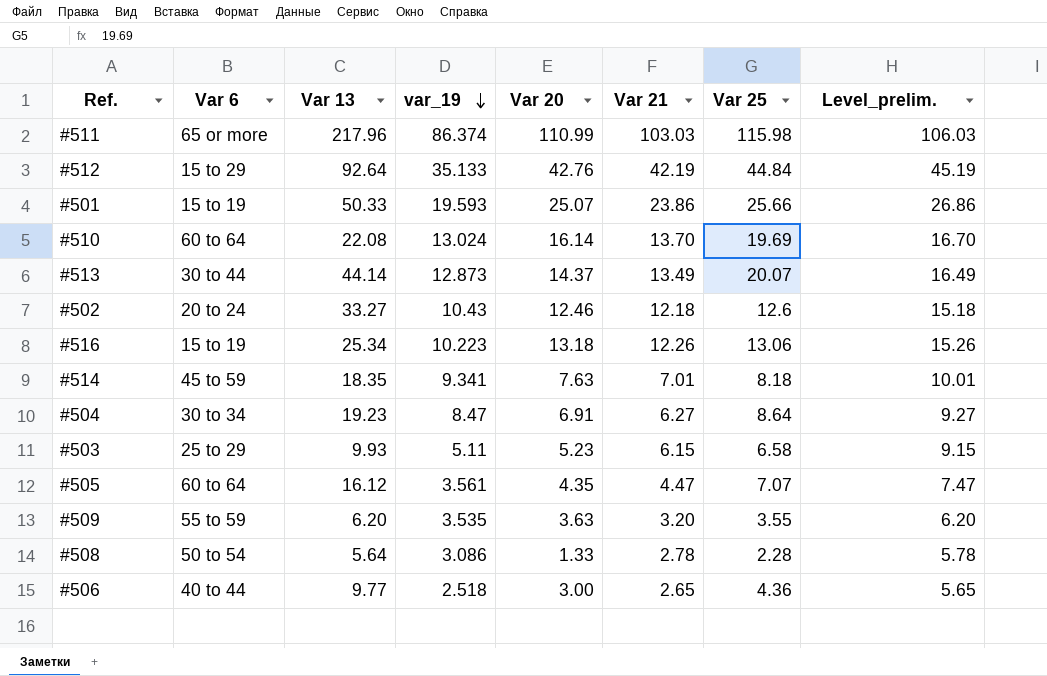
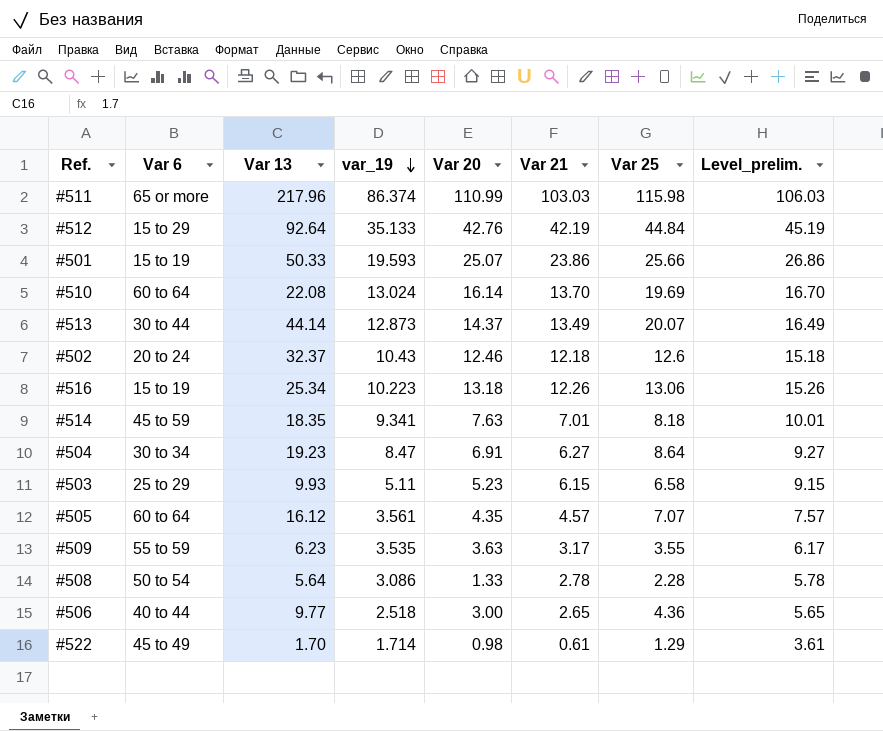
#502 | Var 13: 33.27 -> 32.37
#505 | Var 21: 4.47 -> 4.57
#505 | Level_prelim.: 7.47 -> 7.57
#509 | Var 13: 6.20 -> 6.23
#509 | Var 21: 3.20 -> 3.17
#509 | Level_prelim.: 6.20 -> 6.17
row #522: none -> 45 to 49 | 1.70 | 1.714 | 0.98 | 0.61 | 1.29 | 3.61

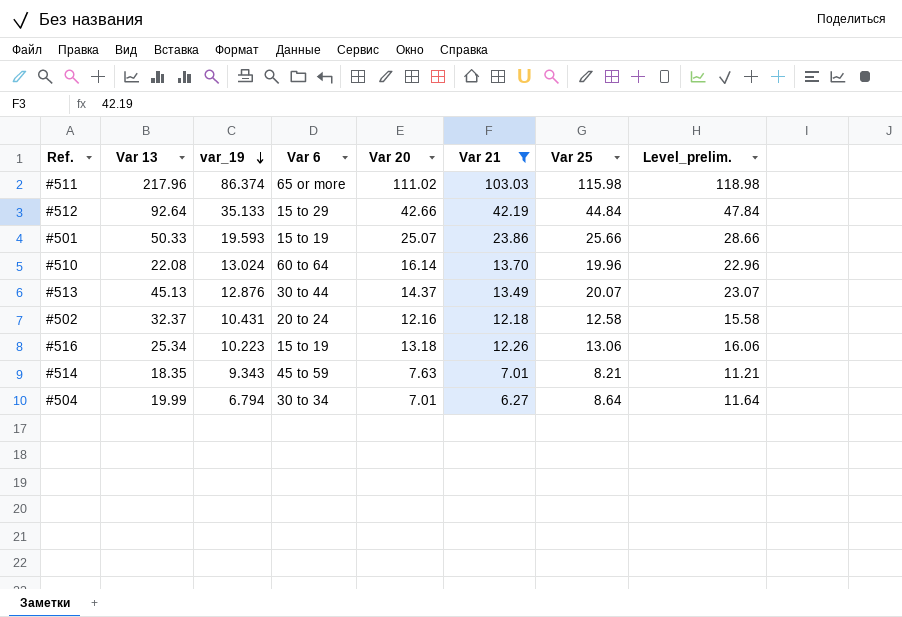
filter: none -> Var 21 >= 6.27
column Var 6 | position: 2 -> 4
column Level_prelim. | formula: [Var 21] + 3 -> [Var 25] + 3
#511 | Var 20: 110.99 -> 111.02
#512 | Var 20: 42.76 -> 42.66
#510 | Var 25: 19.69 -> 19.96
#513 | Var 13: 44.14 -> 45.13
#513 | var_19: 12.873 -> 12.876
#502 | var_19: 10.43 -> 10.431
#502 | Var 20: 12.46 -> 12.16
#502 | Var 25: 12.6 -> 12.58
#514 | var_19: 9.341 -> 9.343
#514 | Var 25: 8.18 -> 8.21
#504 | Var 13: 19.23 -> 19.99
#504 | var_19: 8.47 -> 6.794
#504 | Var 20: 6.91 -> 7.01

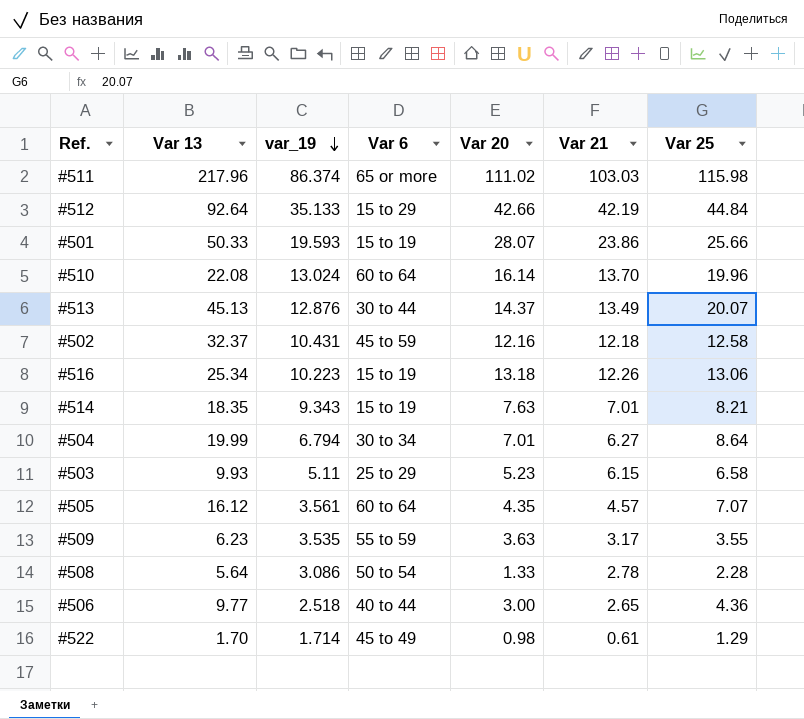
filter: Var 21 >= 6.27 -> none
column Level_prelim. | formula: [Var 25] + 3 -> none
#501 | Var 20: 25.07 -> 28.07
#502 | Var 6: 20 to 24 -> 45 to 59
#514 | Var 6: 45 to 59 -> 15 to 19

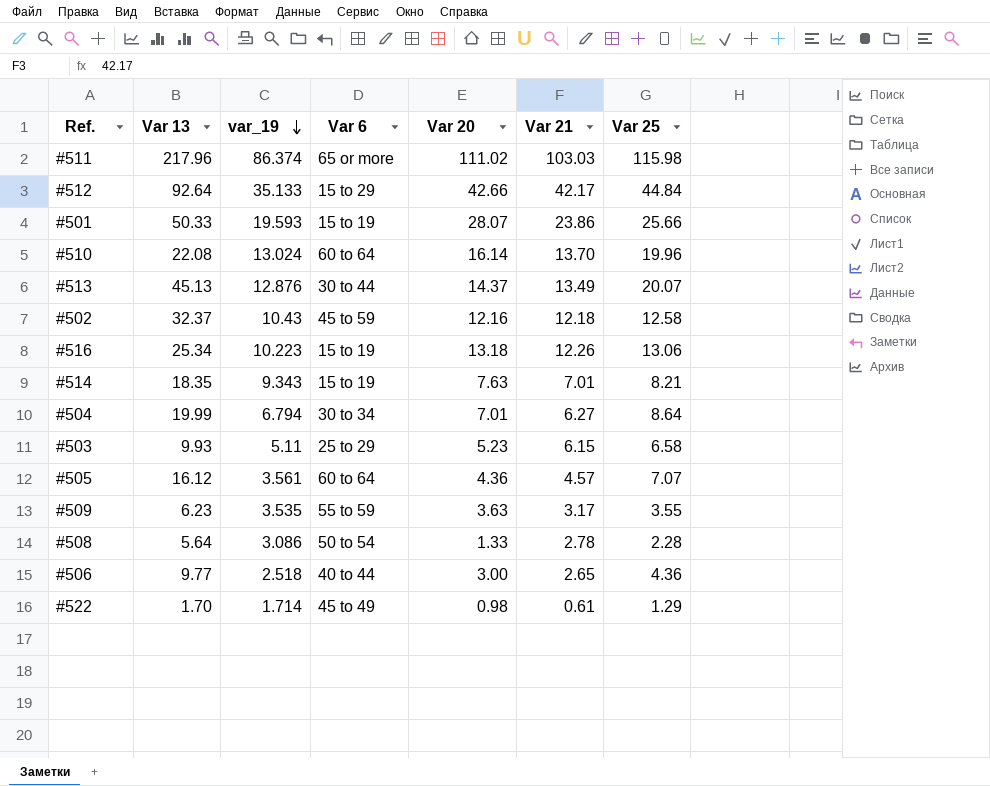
#512 | Var 21: 42.19 -> 42.17
#502 | var_19: 10.431 -> 10.43
#505 | Var 20: 4.35 -> 4.36

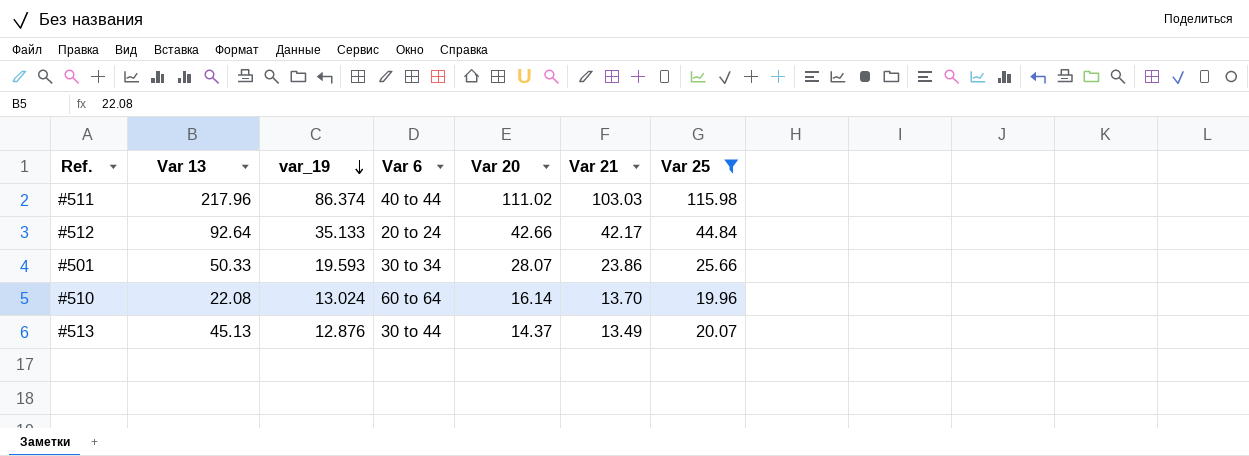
filter: none -> Var 25 >= 19.96
#511 | Var 6: 65 or more -> 40 to 44
#512 | Var 6: 15 to 29 -> 20 to 24
#501 | Var 6: 15 to 19 -> 30 to 34

